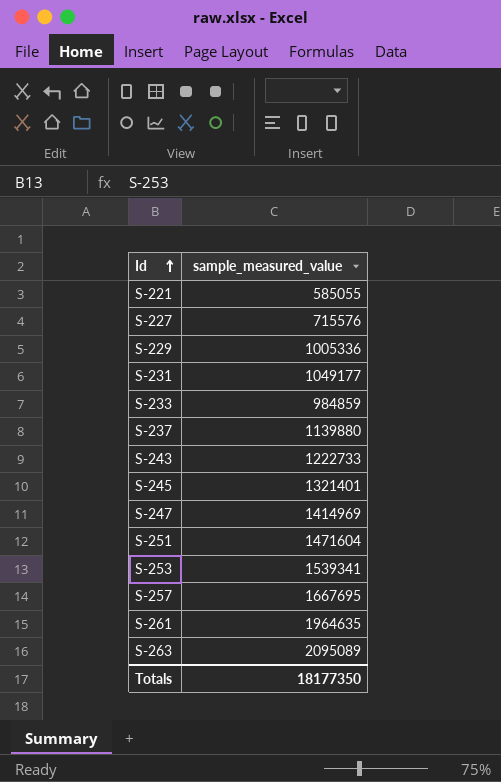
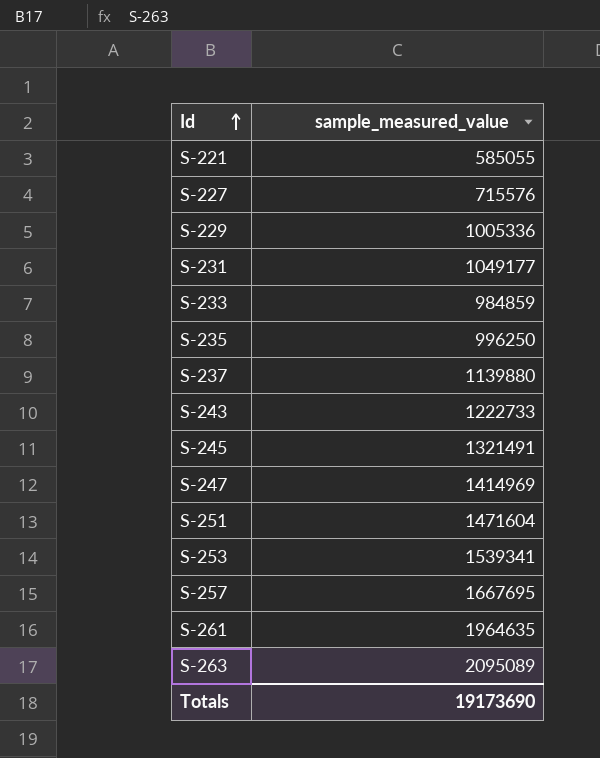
row S-235: none -> 996250
S-245 | sample_measured_value: 1321401 -> 1321491
Totals | sample_measured_value: 18177350 -> 19173690

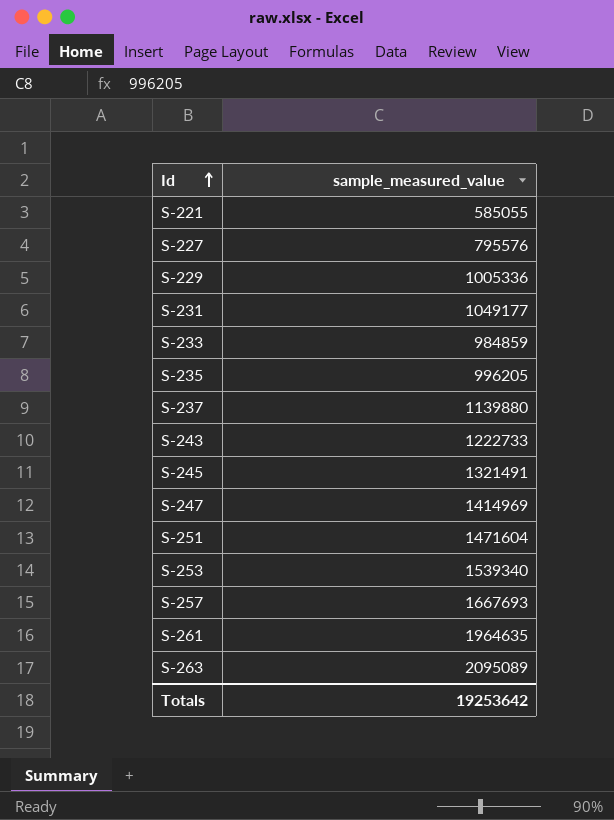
S-227 | sample_measured_value: 715576 -> 795576
S-235 | sample_measured_value: 996250 -> 996205
S-253 | sample_measured_value: 1539341 -> 1539340
S-257 | sample_measured_value: 1667695 -> 1667693
Totals | sample_measured_value: 19173690 -> 19253642

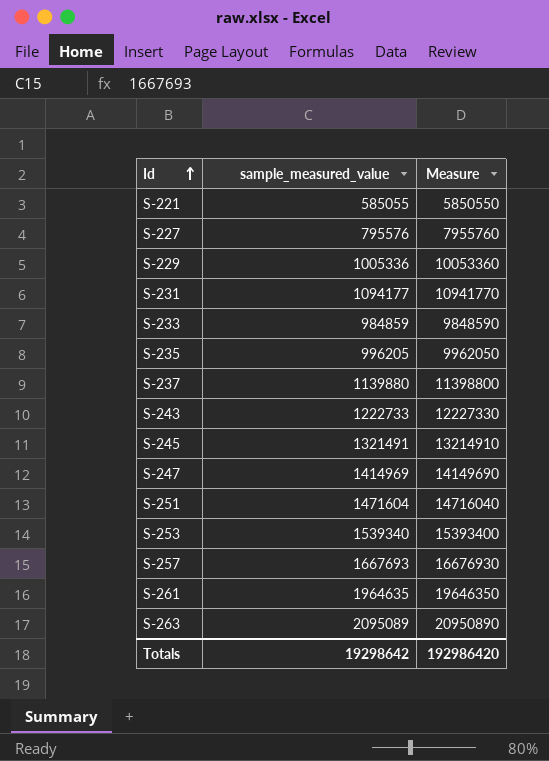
column Measure | formula: none -> [sample_measured_value] * 10
S-231 | sample_measured_value: 1049177 -> 1094177
Totals | sample_measured_value: 19253642 -> 19298642

